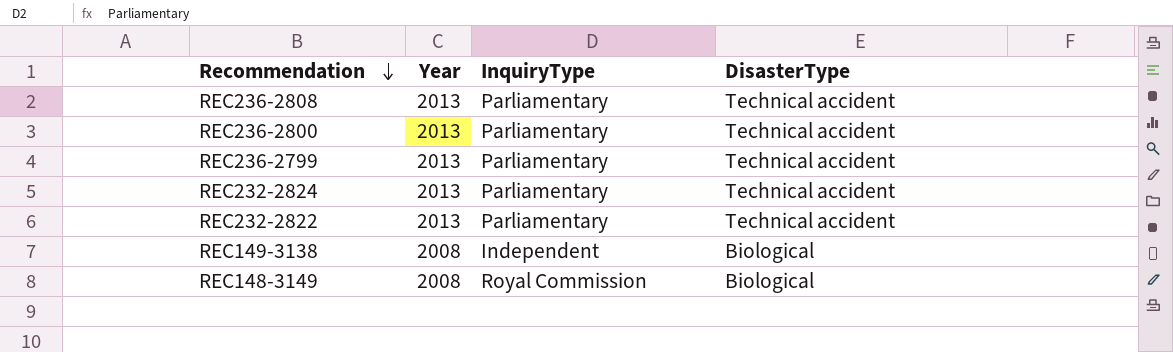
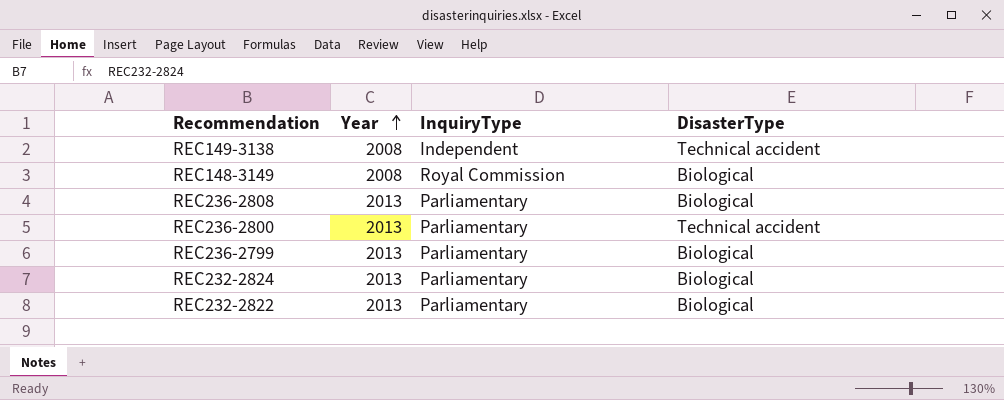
row order: Recommendation descending -> Year ascending
REC149-3138 | DisasterType: Biological -> Technical accident
REC236-2808 | DisasterType: Technical accident -> Biological
REC236-2799 | DisasterType: Technical accident -> Biological
REC232-2824 | DisasterType: Technical accident -> Biological
REC232-2822 | DisasterType: Technical accident -> Biological

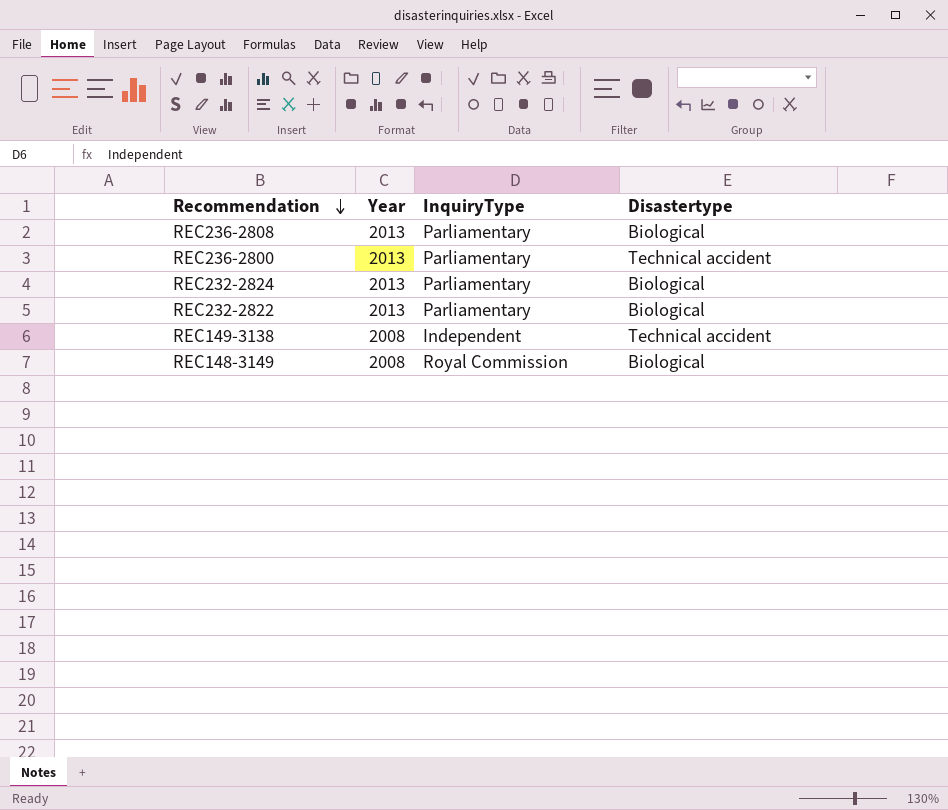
row order: Year ascending -> Recommendation descending
column name: DisasterType -> Disastertype
row REC236-2799: 2013 | Parliamentary | Biological -> none

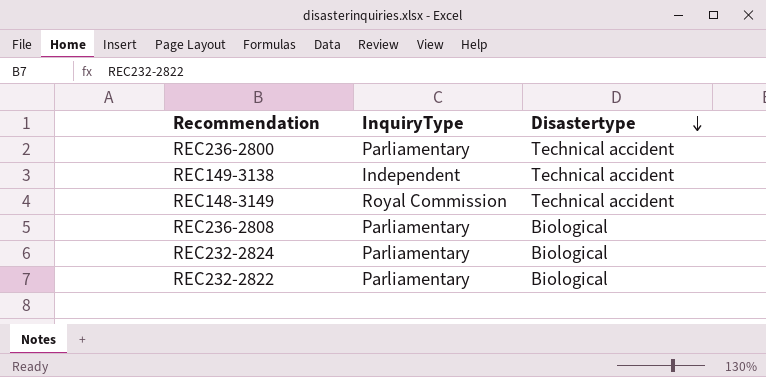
row order: Recommendation descending -> Disastertype descending
column Year | position: 2 -> none
REC148-3149 | Disastertype: Biological -> Technical accident

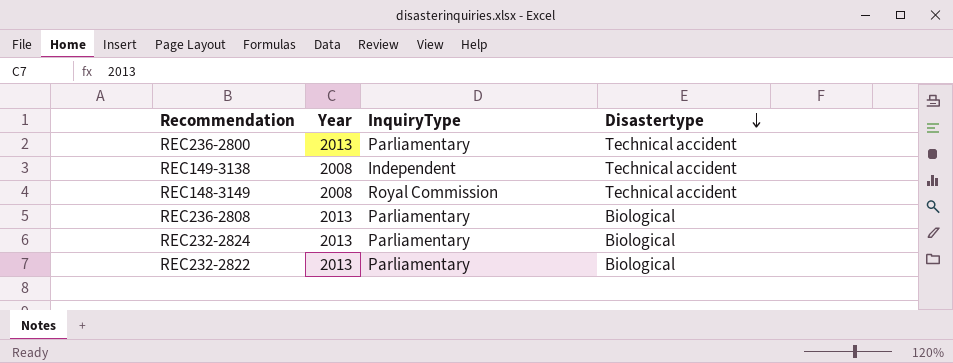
column Year | position: none -> 2

